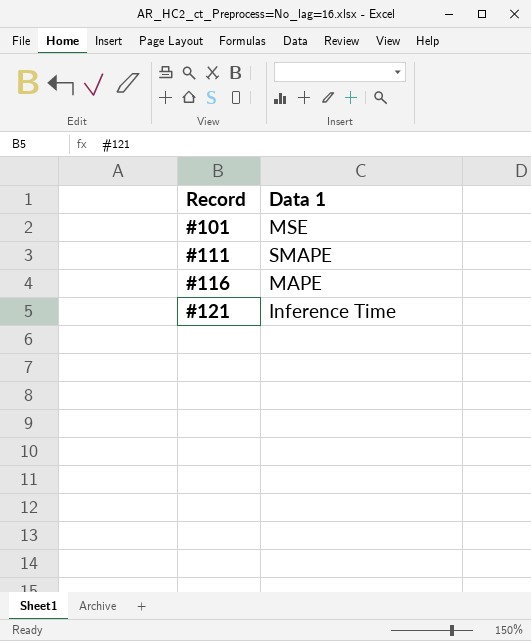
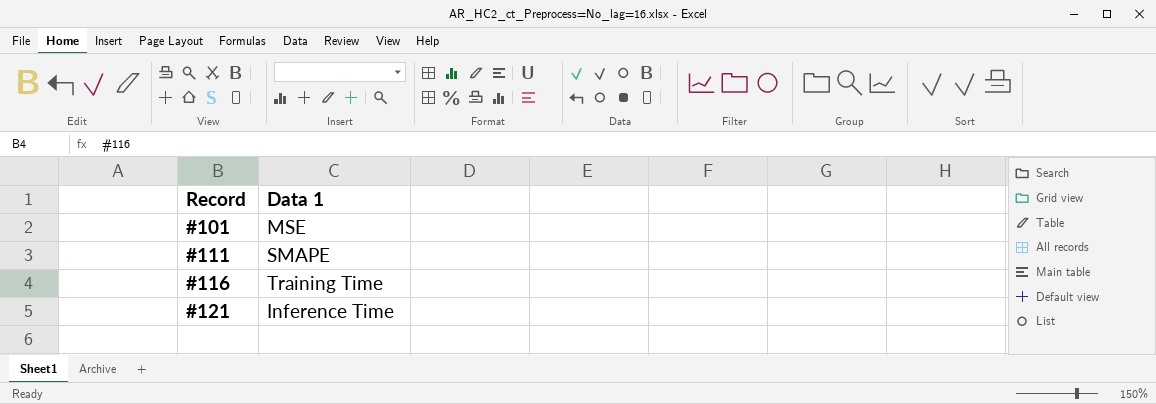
#116 | Data 1: MAPE -> Training Time

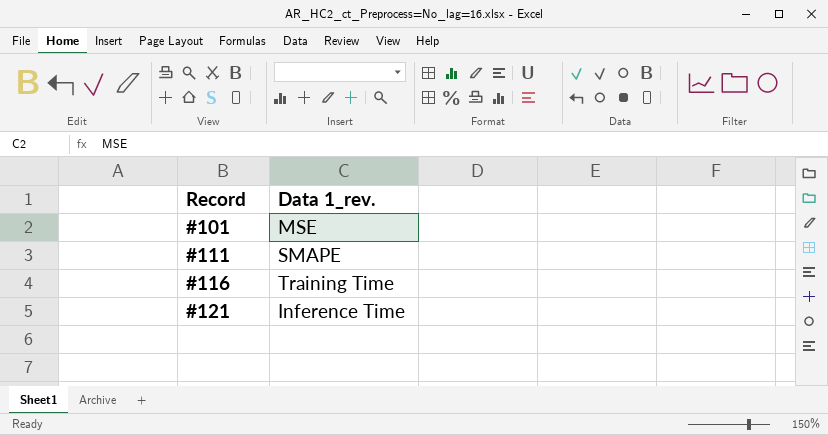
column name: Data 1 -> Data 1_rev.

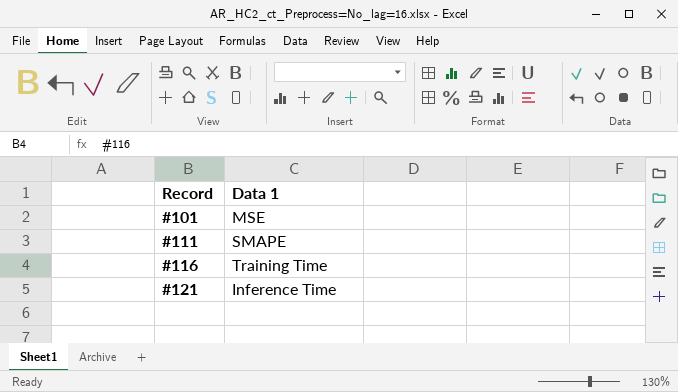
column name: Data 1_rev. -> Data 1

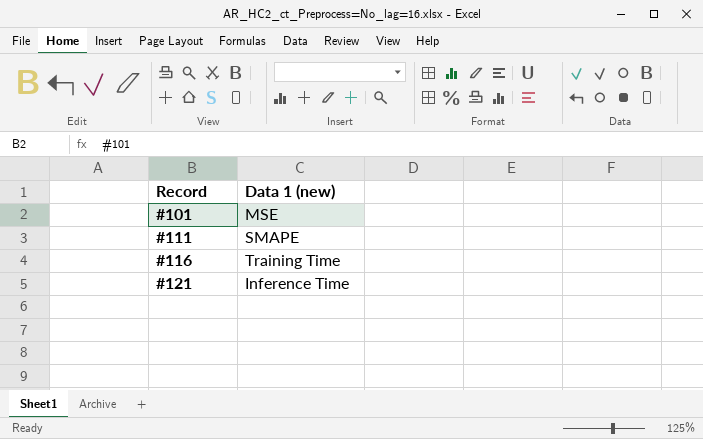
column name: Data 1 -> Data 1 (new)

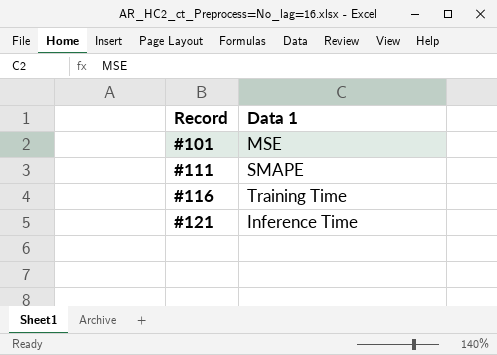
column name: Data 1 (new) -> Data 1

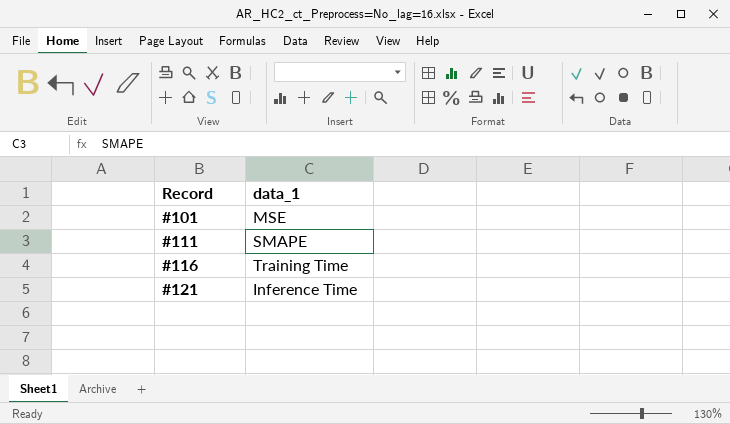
column name: Data 1 -> data_1

